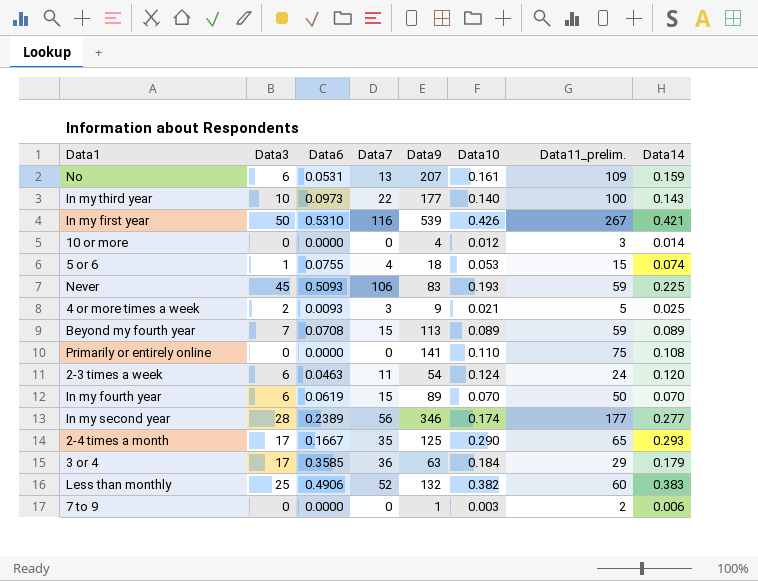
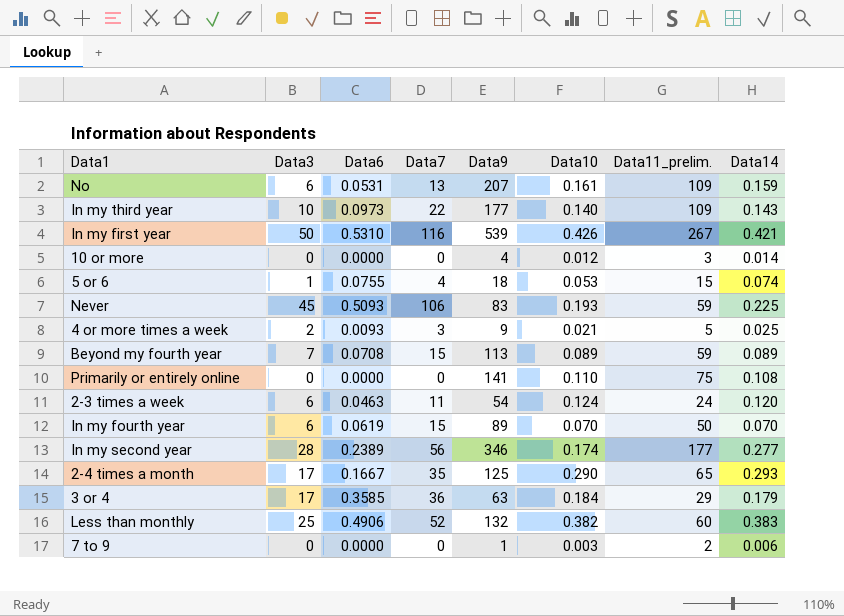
In my third year | Data11_prelim.: 100 -> 109

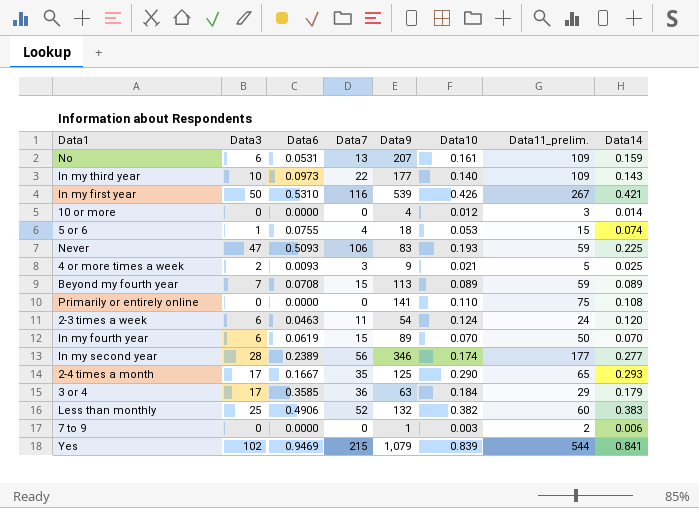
Never | Data3: 45 -> 47
row Yes: none -> 102 | 0.9469 | 215 | 1,079 | 0.839 | 544 | 0.841

